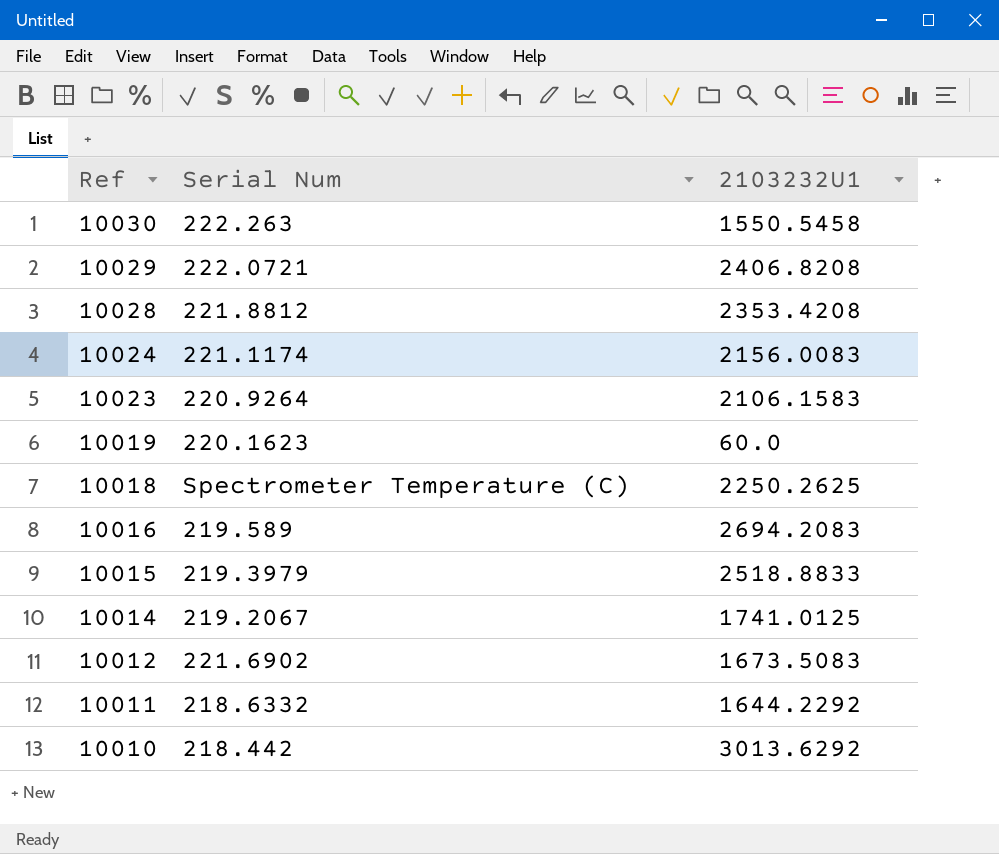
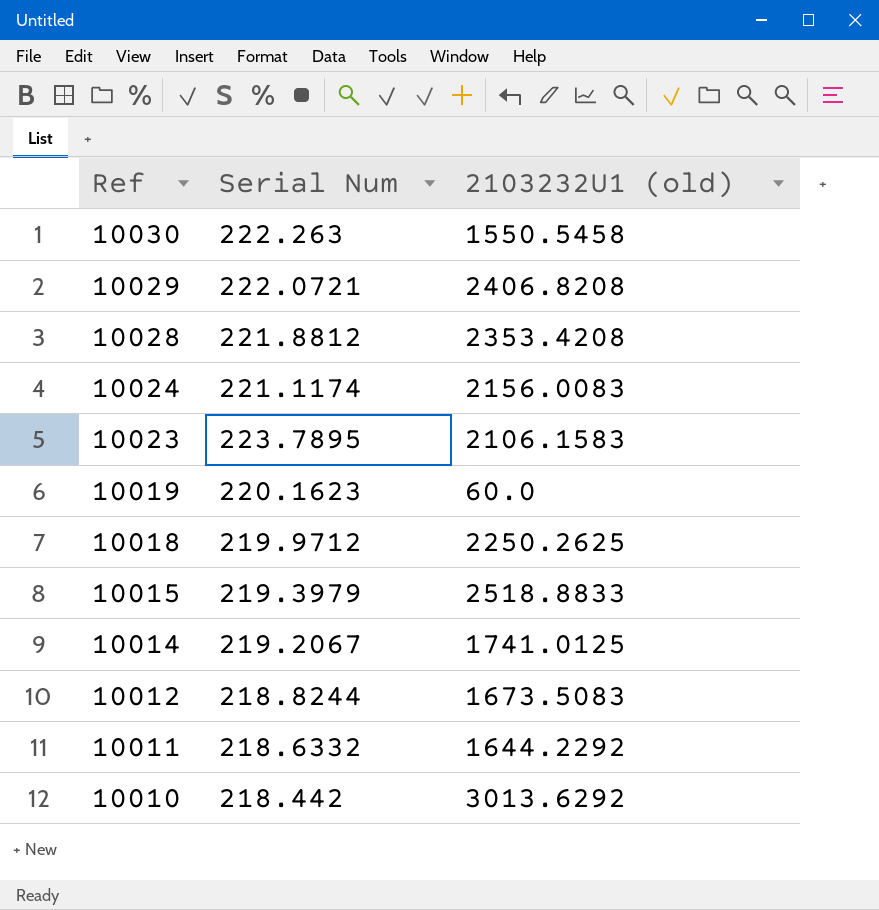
column name: 2103232U1 -> 2103232U1 (old)
row 10016: 219.589 | 2694.2083 -> none
10023 | Serial Num: 220.9264 -> 223.7895
10018 | Serial Num: Spectrometer Temperature (C) -> 219.9712
10012 | Serial Num: 221.6902 -> 218.8244

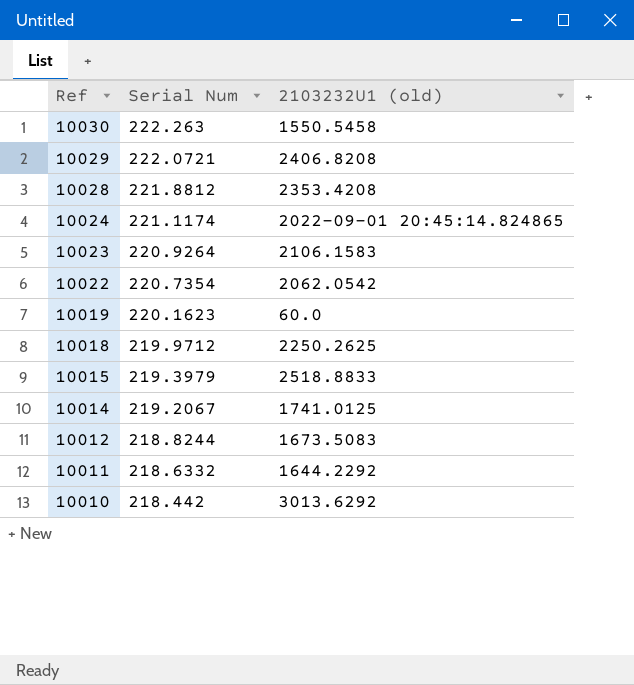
10024 | 2103232U1 (old): 2156.0083 -> 2022-09-01 20:45:14.824865
10023 | Serial Num: 223.7895 -> 220.9264
row 10022: none -> 220.7354 | 2062.0542

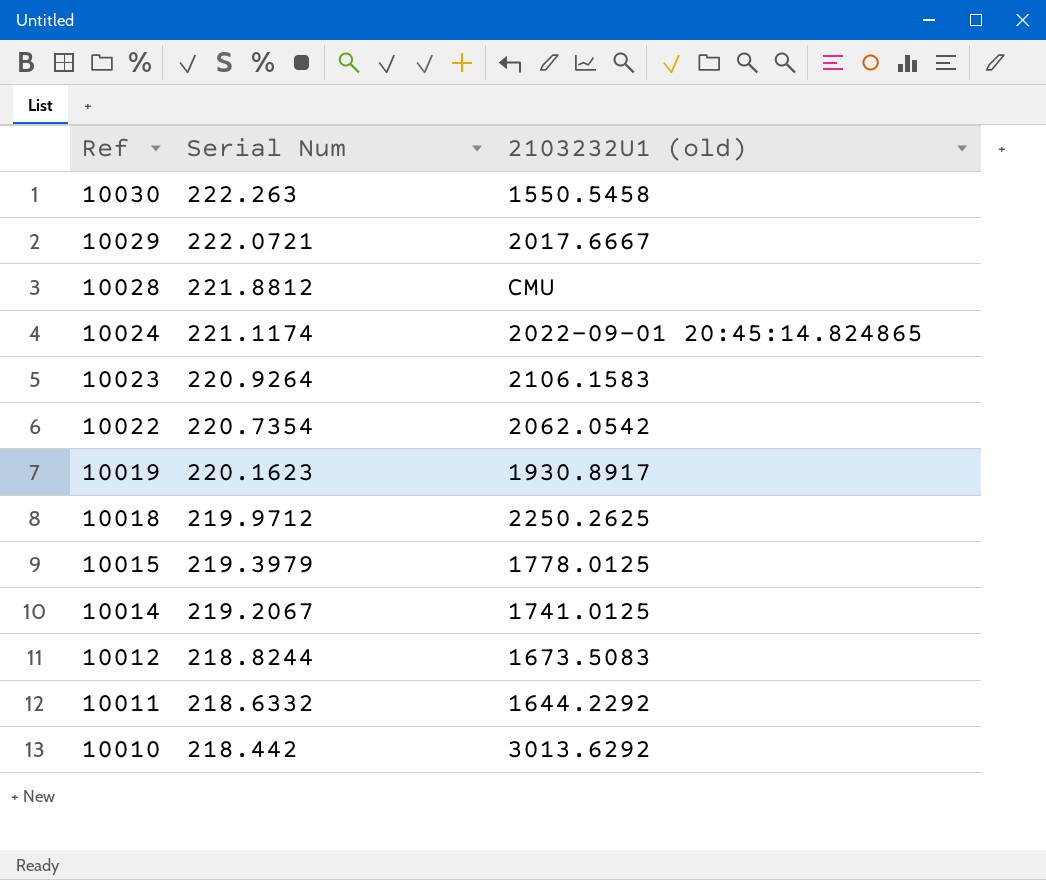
10029 | 2103232U1 (old): 2406.8208 -> 2017.6667
10028 | 2103232U1 (old): 2353.4208 -> CMU
10019 | 2103232U1 (old): 60.0 -> 1930.8917
10015 | 2103232U1 (old): 2518.8833 -> 1778.0125

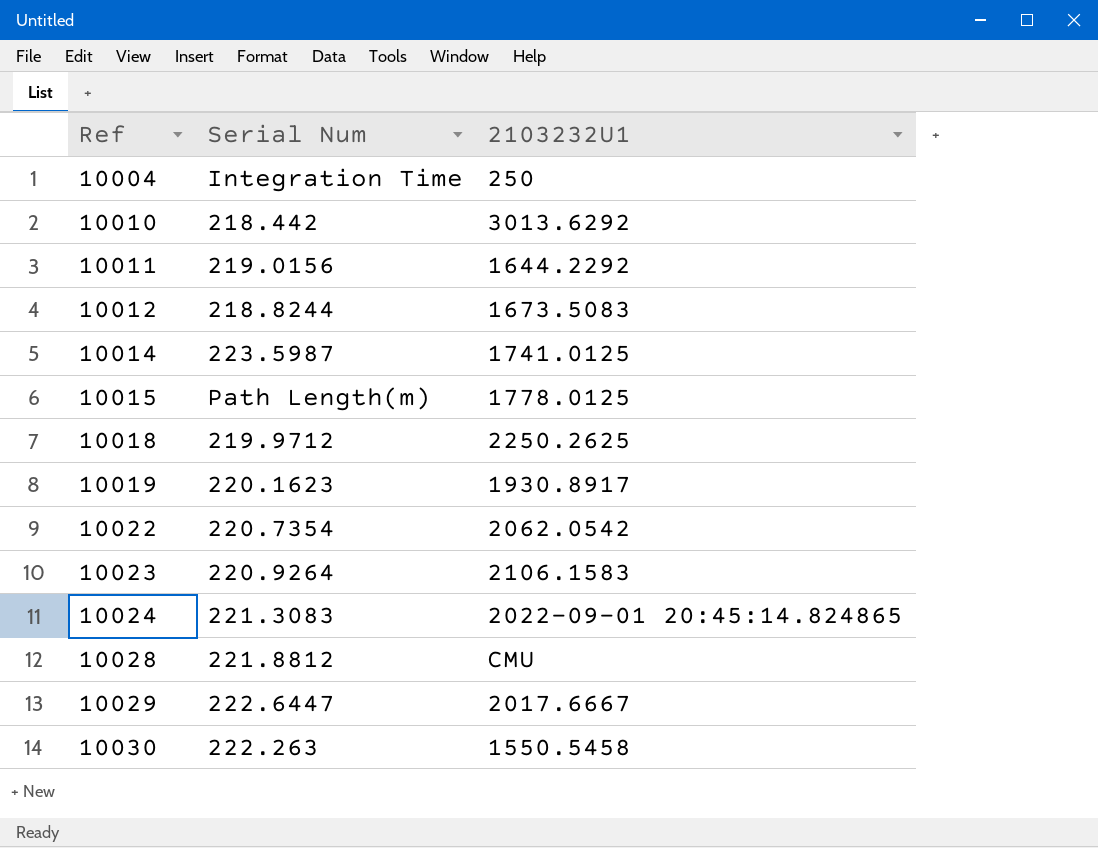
row order: Ref descending -> Ref ascending
column name: 2103232U1 (old) -> 2103232U1
row 10004: none -> Integration Time | 250
10011 | Serial Num: 218.6332 -> 219.0156
10014 | Serial Num: 219.2067 -> 223.5987
10015 | Serial Num: 219.3979 -> Path Length(m)
10024 | Serial Num: 221.1174 -> 221.3083
10029 | Serial Num: 222.0721 -> 222.6447

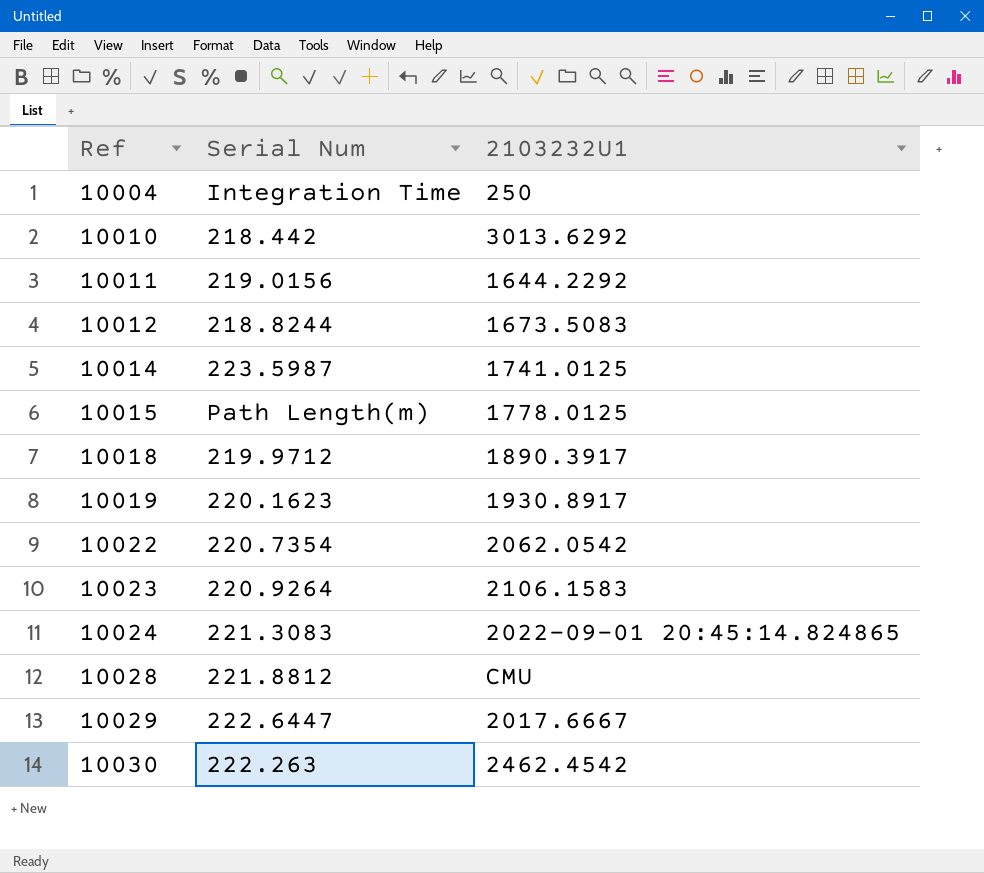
10018 | 2103232U1: 2250.2625 -> 1890.3917
10030 | 2103232U1: 1550.5458 -> 2462.4542

